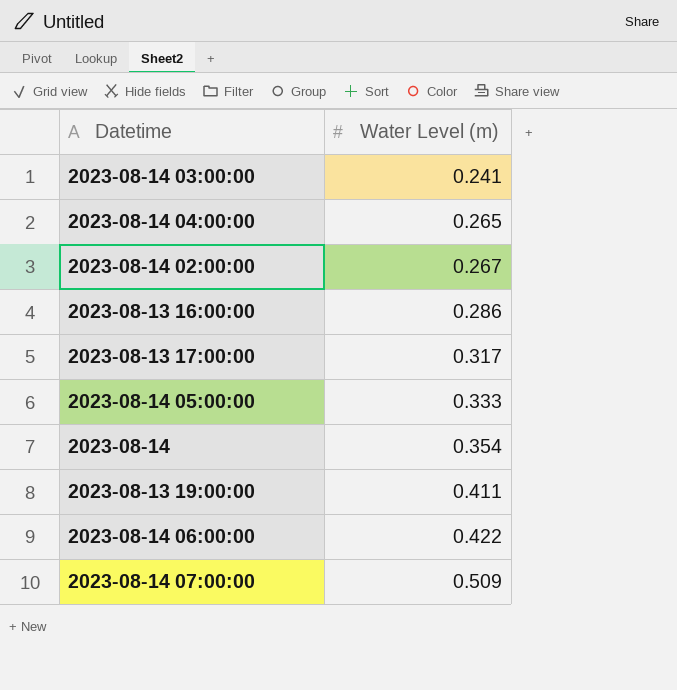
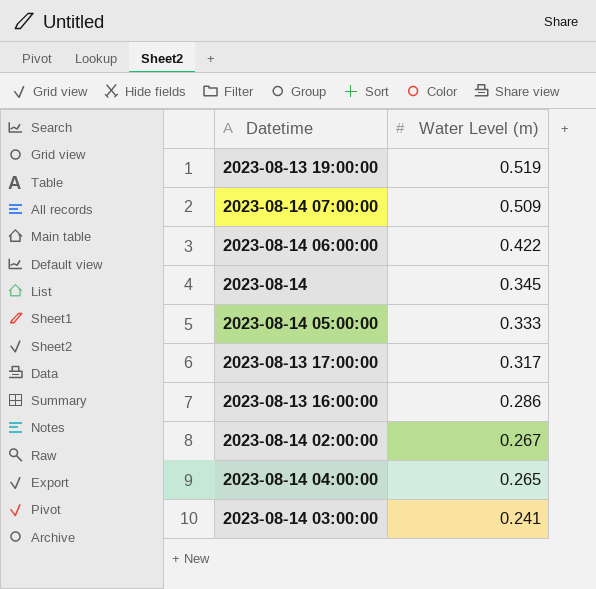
row order: Water Level (m) ascending -> Water Level (m) descending
2023-08-13 19:00:00 | Water Level (m): 0.411 -> 0.519
2023-08-14 | Water Level (m): 0.354 -> 0.345

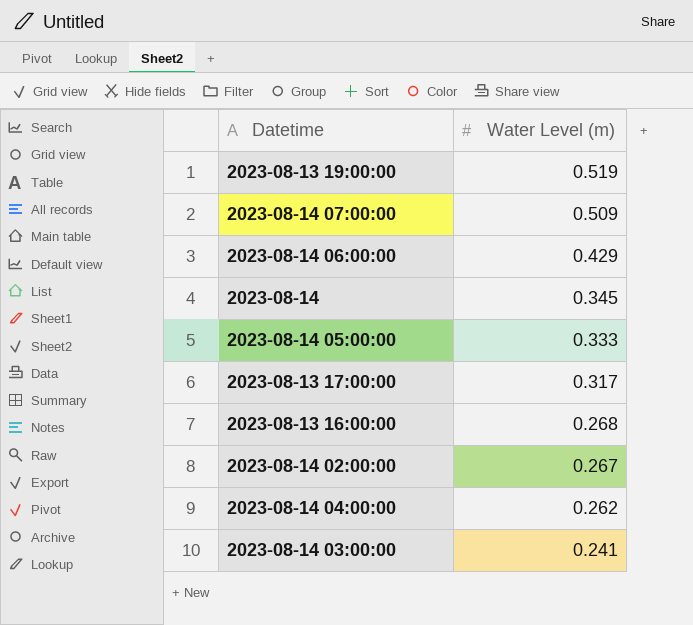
2023-08-14 06:00:00 | Water Level (m): 0.422 -> 0.429
2023-08-13 16:00:00 | Water Level (m): 0.286 -> 0.268
2023-08-14 04:00:00 | Water Level (m): 0.265 -> 0.262

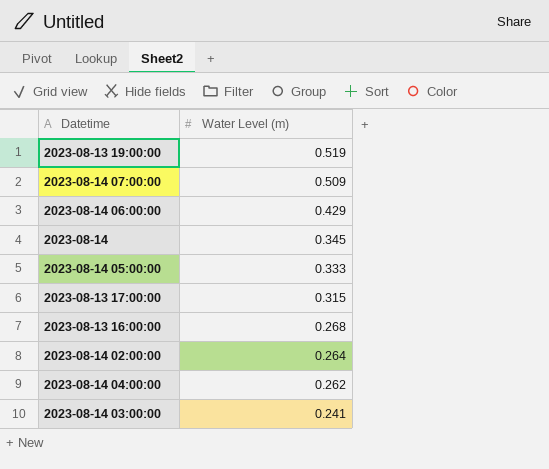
2023-08-13 17:00:00 | Water Level (m): 0.317 -> 0.315
2023-08-14 02:00:00 | Water Level (m): 0.267 -> 0.264

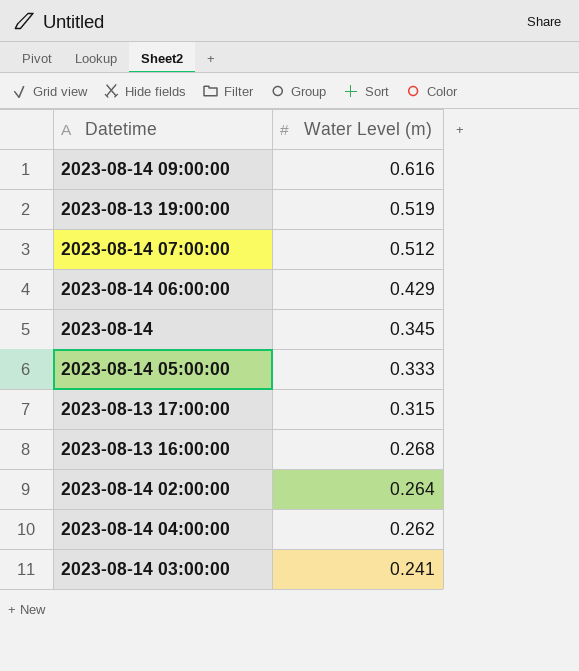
row 2023-08-14 09:00:00: none -> 0.616
2023-08-14 07:00:00 | Water Level (m): 0.509 -> 0.512

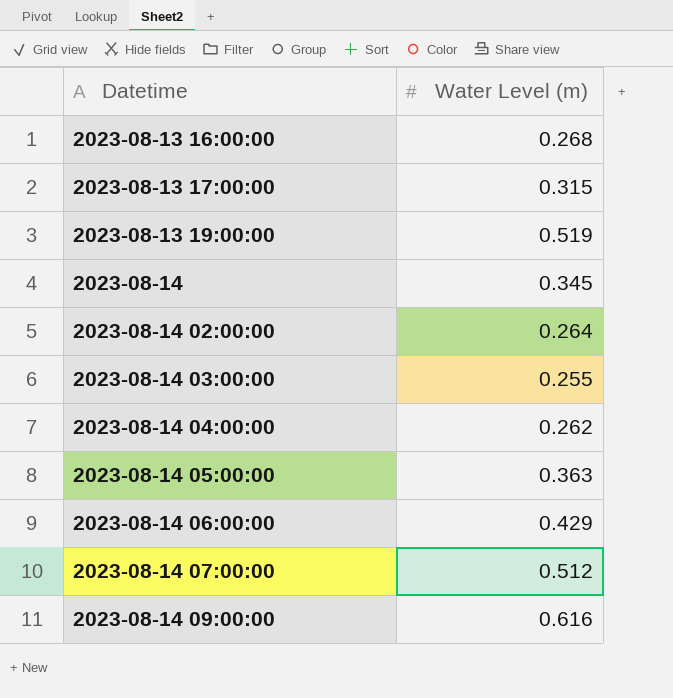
row order: Water Level (m) descending -> Datetime ascending
2023-08-14 03:00:00 | Water Level (m): 0.241 -> 0.255
2023-08-14 05:00:00 | Water Level (m): 0.333 -> 0.363

